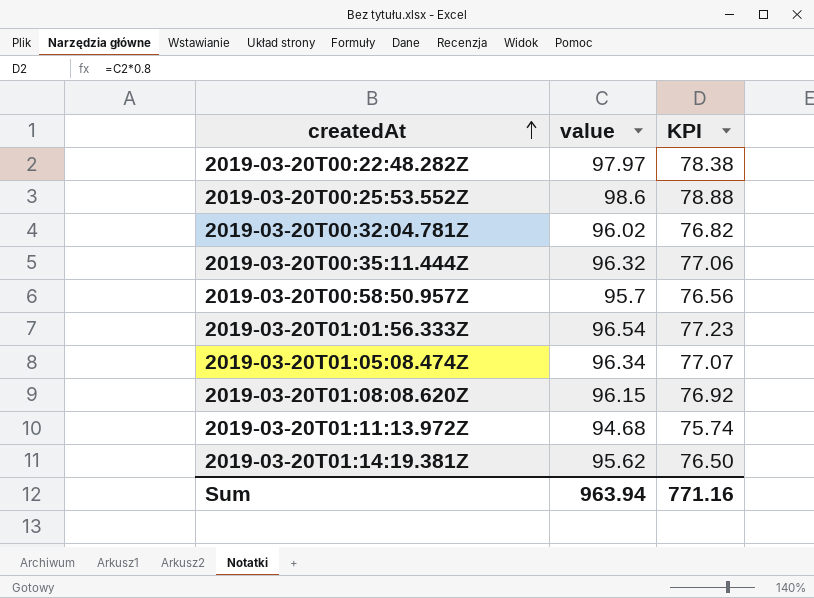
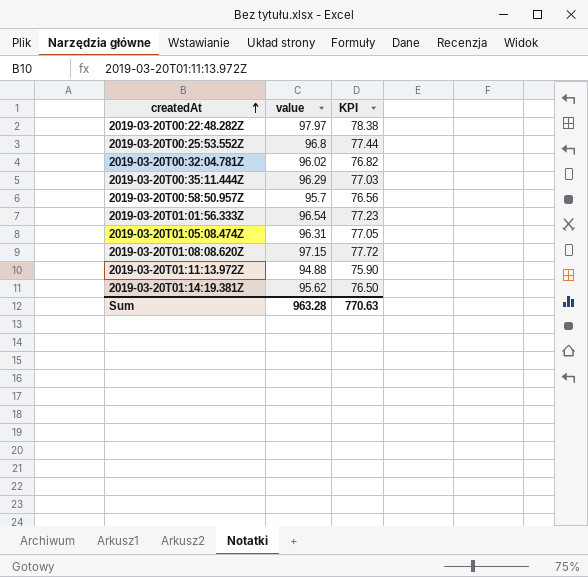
2019-03-20T00:25:53.552Z | value: 98.6 -> 96.8
2019-03-20T00:25:53.552Z | KPI: 78.88 -> 77.44
2019-03-20T00:35:11.444Z | value: 96.32 -> 96.29
2019-03-20T00:35:11.444Z | KPI: 77.06 -> 77.03
2019-03-20T01:05:08.474Z | value: 96.34 -> 96.31
2019-03-20T01:05:08.474Z | KPI: 77.07 -> 77.05
2019-03-20T01:08:08.620Z | value: 96.15 -> 97.15
2019-03-20T01:08:08.620Z | KPI: 76.92 -> 77.72
2019-03-20T01:11:13.972Z | value: 94.68 -> 94.88
2019-03-20T01:11:13.972Z | KPI: 75.74 -> 75.90
Sum | value: 963.94 -> 963.28
Sum | KPI: 771.16 -> 770.63

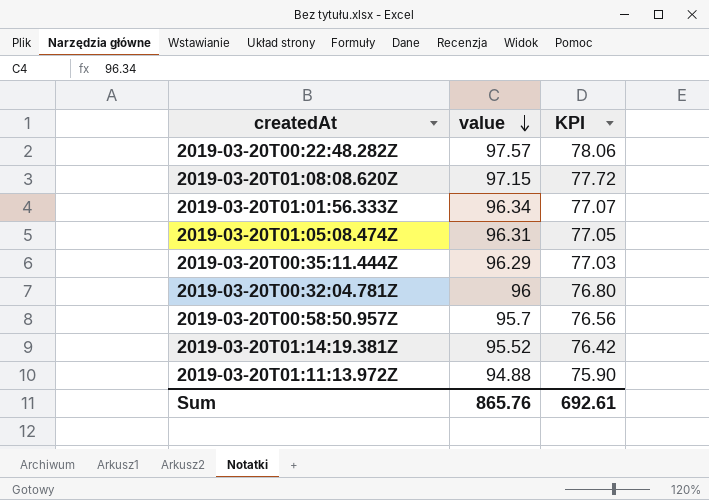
row order: createdAt ascending -> value descending
row 2019-03-20T00:25:53.552Z: 96.8 | 77.44 -> none
2019-03-20T00:22:48.282Z | value: 97.97 -> 97.57
2019-03-20T00:22:48.282Z | KPI: 78.38 -> 78.06
2019-03-20T01:01:56.333Z | value: 96.54 -> 96.34
2019-03-20T01:01:56.333Z | KPI: 77.23 -> 77.07
2019-03-20T00:32:04.781Z | value: 96.02 -> 96
2019-03-20T00:32:04.781Z | KPI: 76.82 -> 76.80
2019-03-20T01:14:19.381Z | value: 95.62 -> 95.52
2019-03-20T01:14:19.381Z | KPI: 76.50 -> 76.42
Sum | value: 963.28 -> 865.76
Sum | KPI: 770.63 -> 692.61

